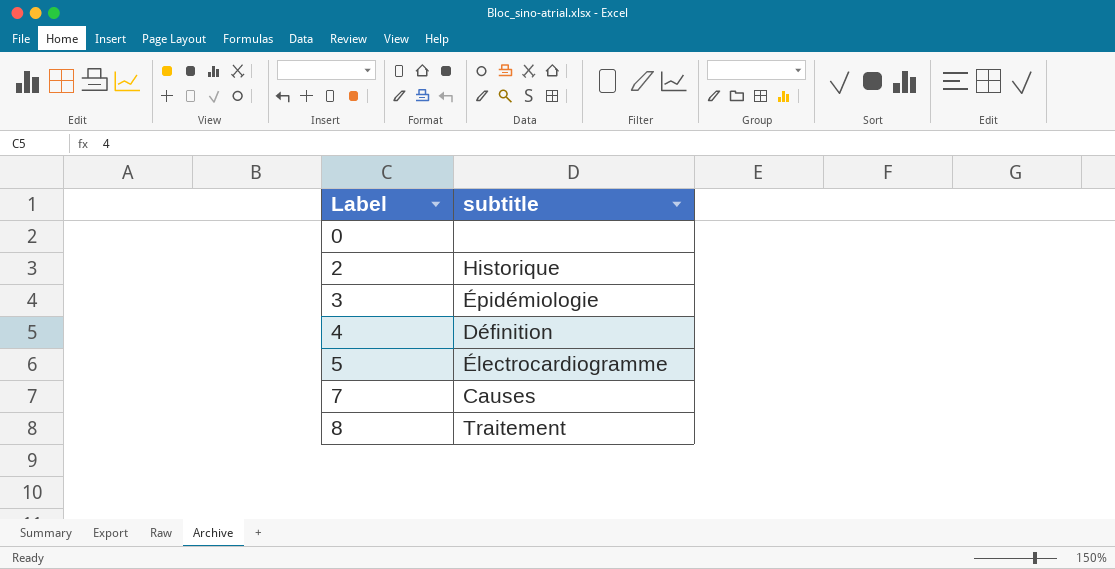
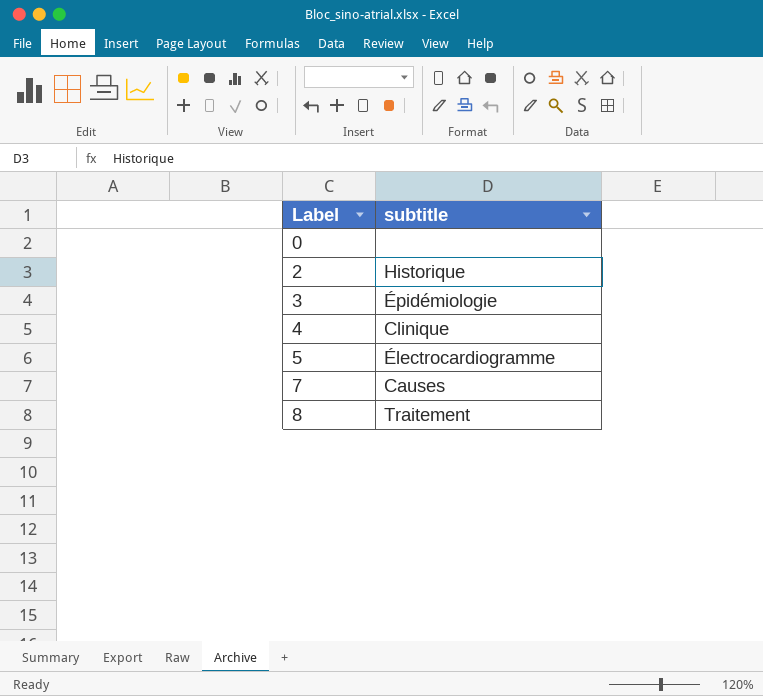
4 | subtitle: Définition -> Clinique

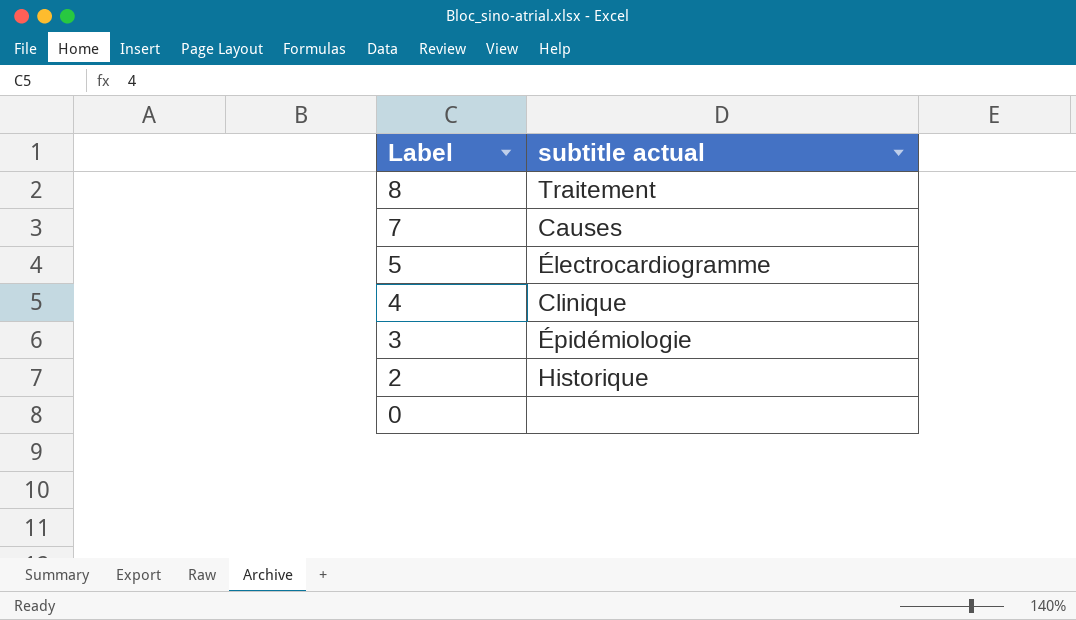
row order: Label ascending -> Label descending
column name: subtitle -> subtitle actual

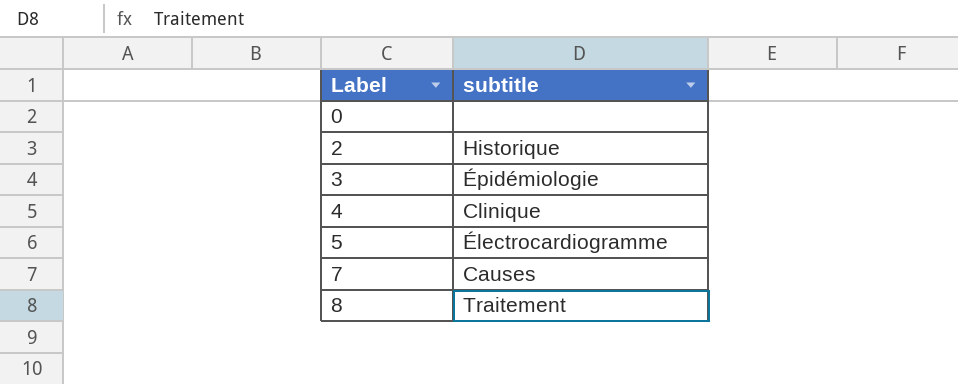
row order: Label descending -> Label ascending
column name: subtitle actual -> subtitle

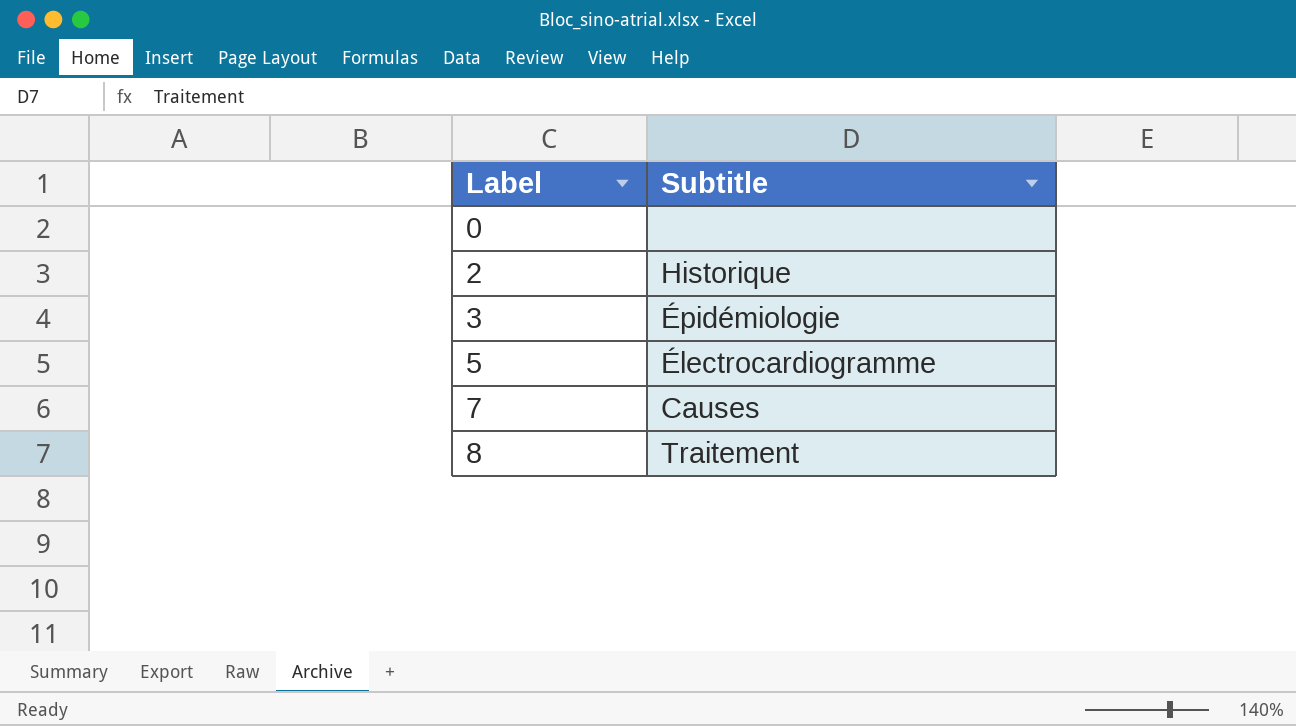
column name: subtitle -> Subtitle
row 4: Clinique -> none

